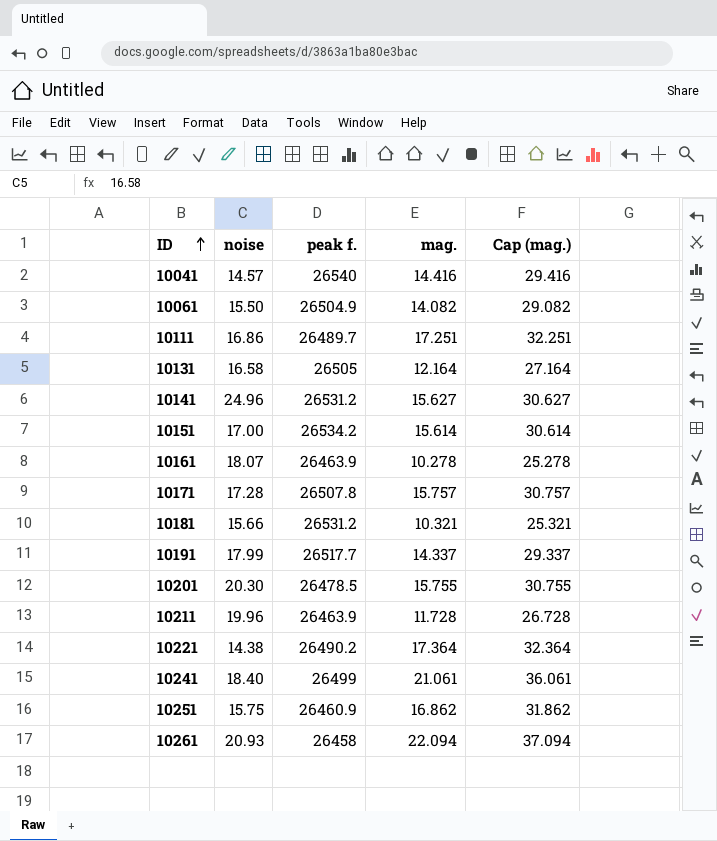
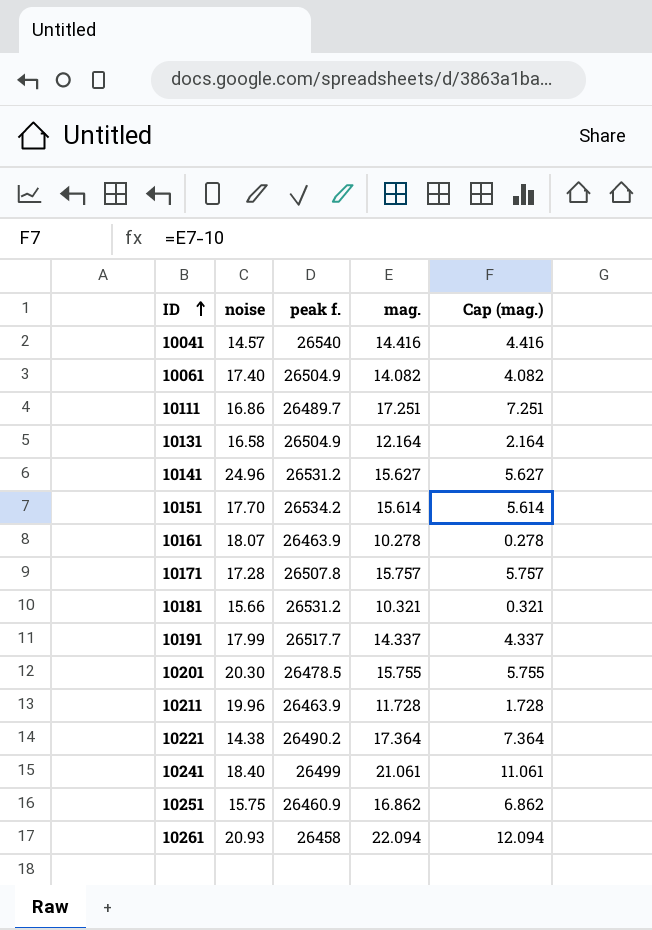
column Cap (mag.) | formula: [mag.] + 15 -> [mag.] - 10
10061 | noise: 15.50 -> 17.40
10131 | peak f.: 26505 -> 26504.9
10151 | noise: 17.00 -> 17.70

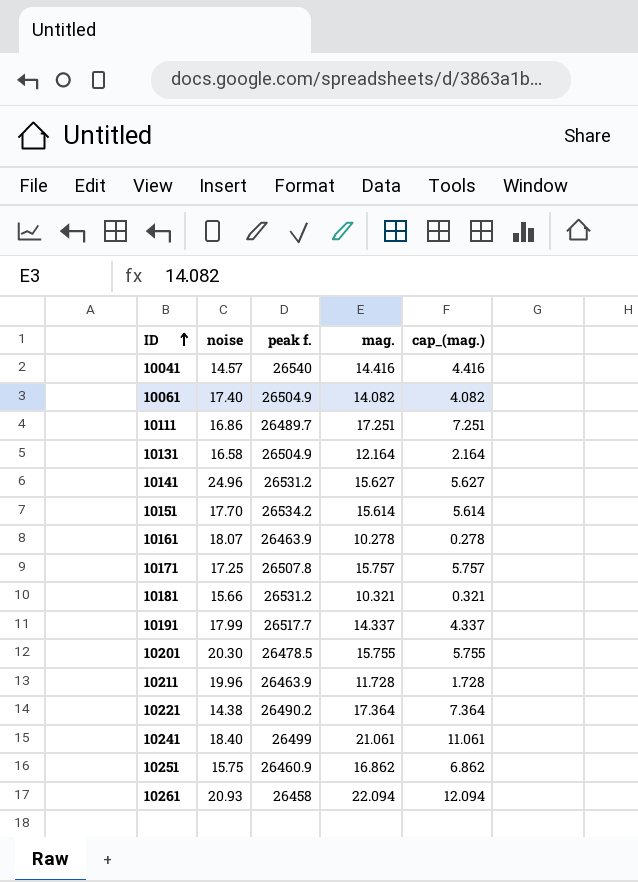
column name: Cap (mag.) -> cap_(mag.)
10171 | noise: 17.28 -> 17.25

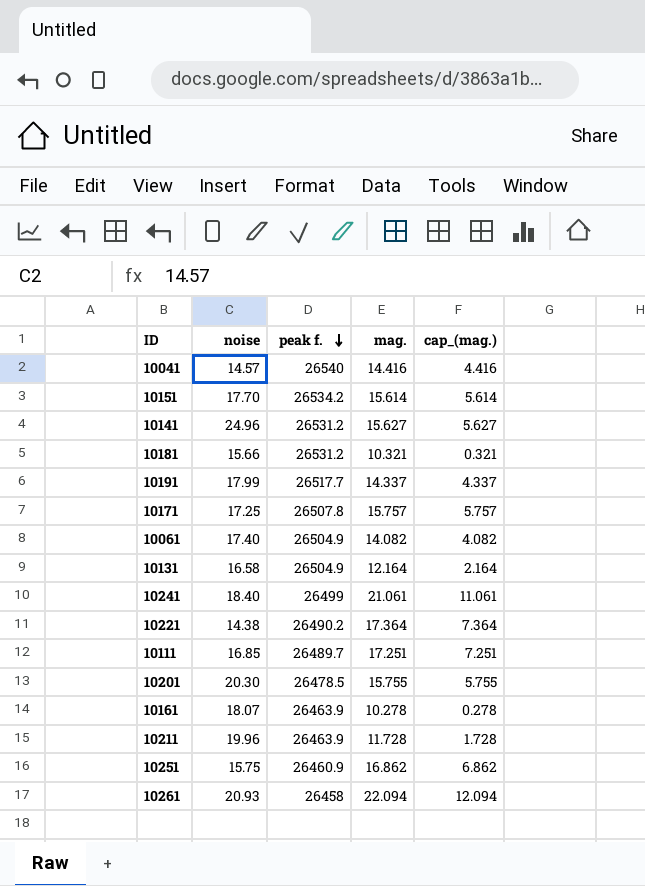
row order: ID ascending -> peak f. descending
10111 | noise: 16.86 -> 16.85

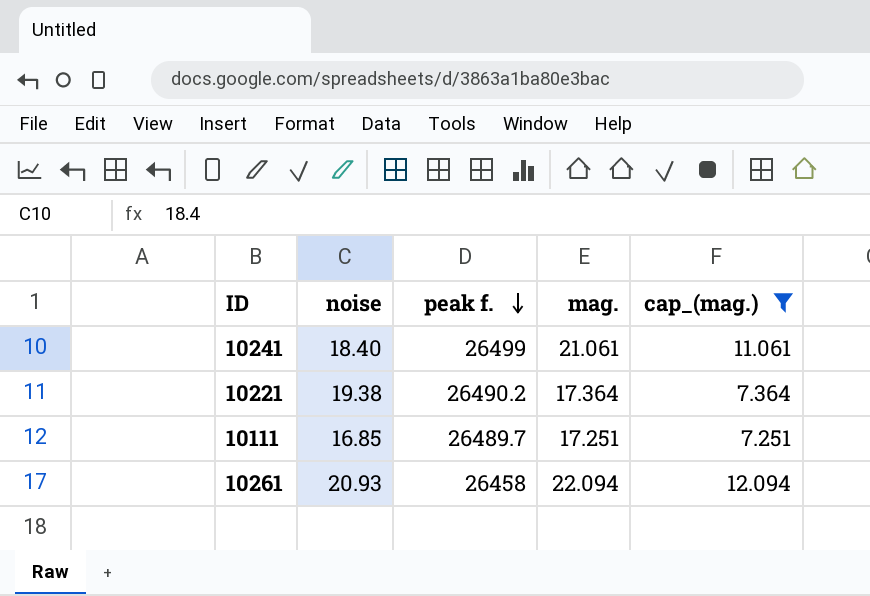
filter: none -> cap_(mag.) >= 7.251
10221 | noise: 14.38 -> 19.38

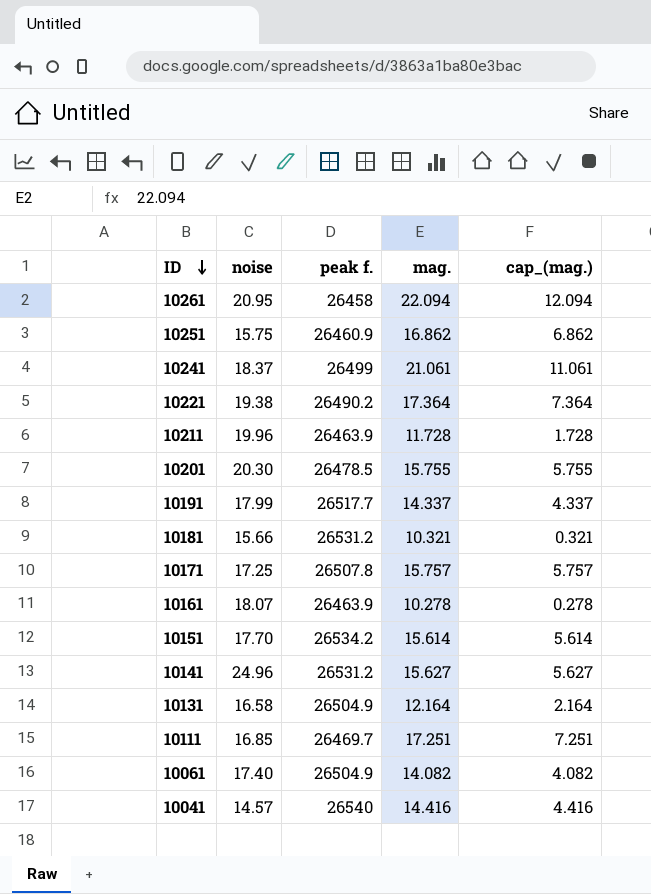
filter: cap_(mag.) >= 7.251 -> none
row order: peak f. descending -> ID descending
10261 | noise: 20.93 -> 20.95
10241 | noise: 18.40 -> 18.37
10111 | peak f.: 26489.7 -> 26469.7

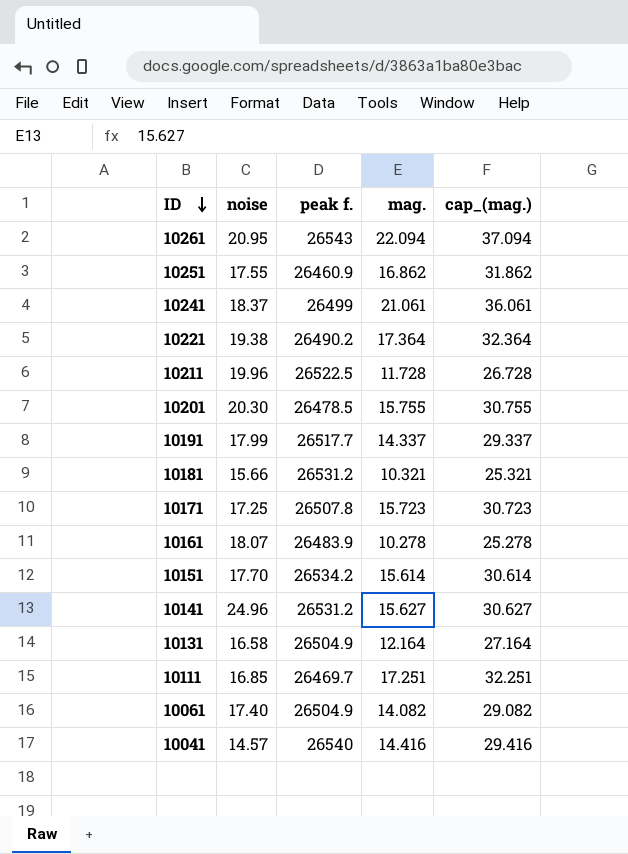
column cap_(mag.) | formula: [mag.] - 10 -> [mag.] + 15
10261 | peak f.: 26458 -> 26543
10251 | noise: 15.75 -> 17.55
10211 | peak f.: 26463.9 -> 26522.5
10171 | mag.: 15.757 -> 15.723
10161 | peak f.: 26463.9 -> 26483.9

